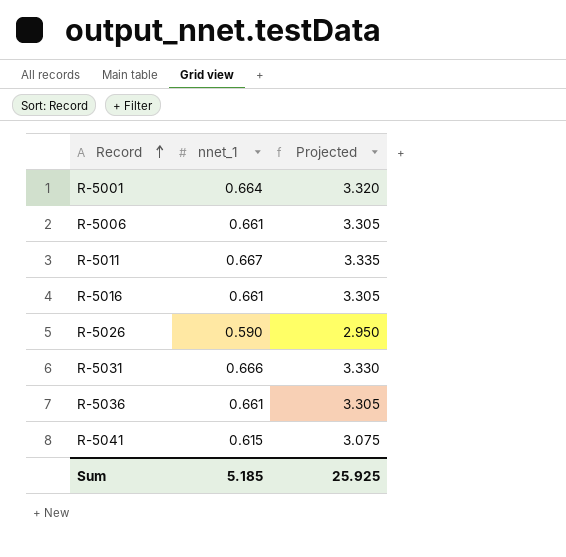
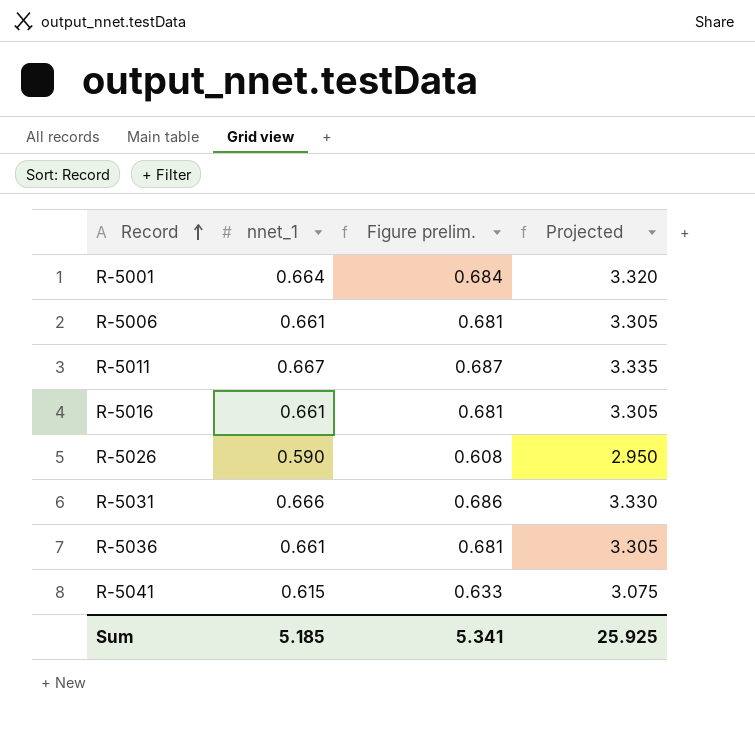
column Figure prelim. | formula: none -> [nnet_1] * 1.03

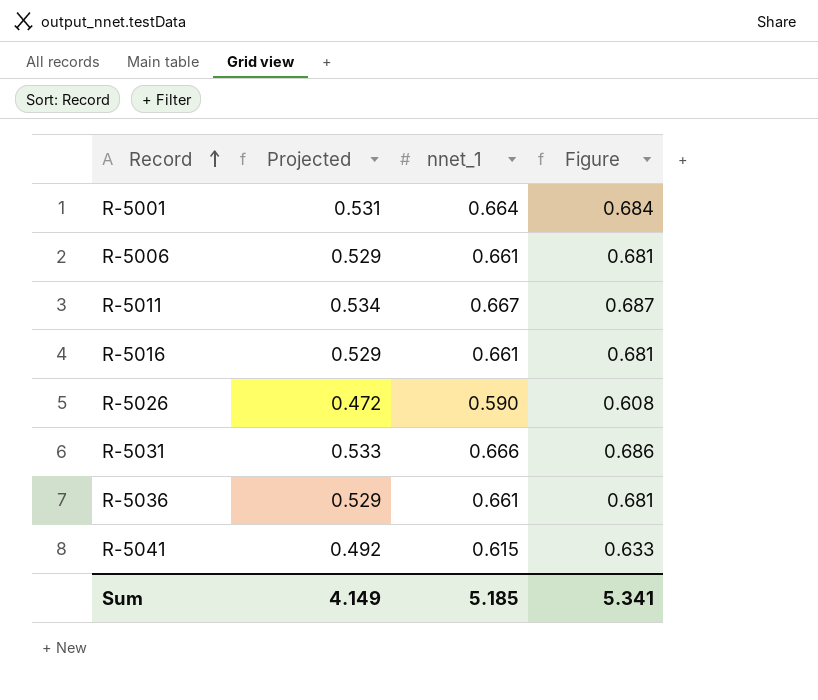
column Projected | formula: [nnet_1] * 5 -> [nnet_1] * 0.8
column Projected | position: 4 -> 2
column name: Figure prelim. -> Figure
Sum | Projected: 25.925 -> 4.149

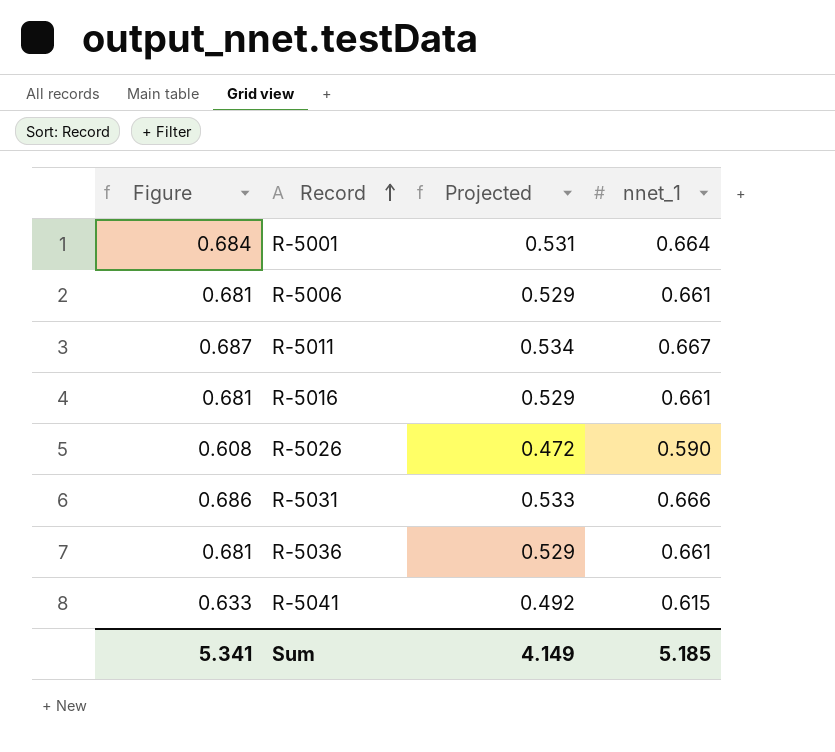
column Figure | position: 4 -> 1

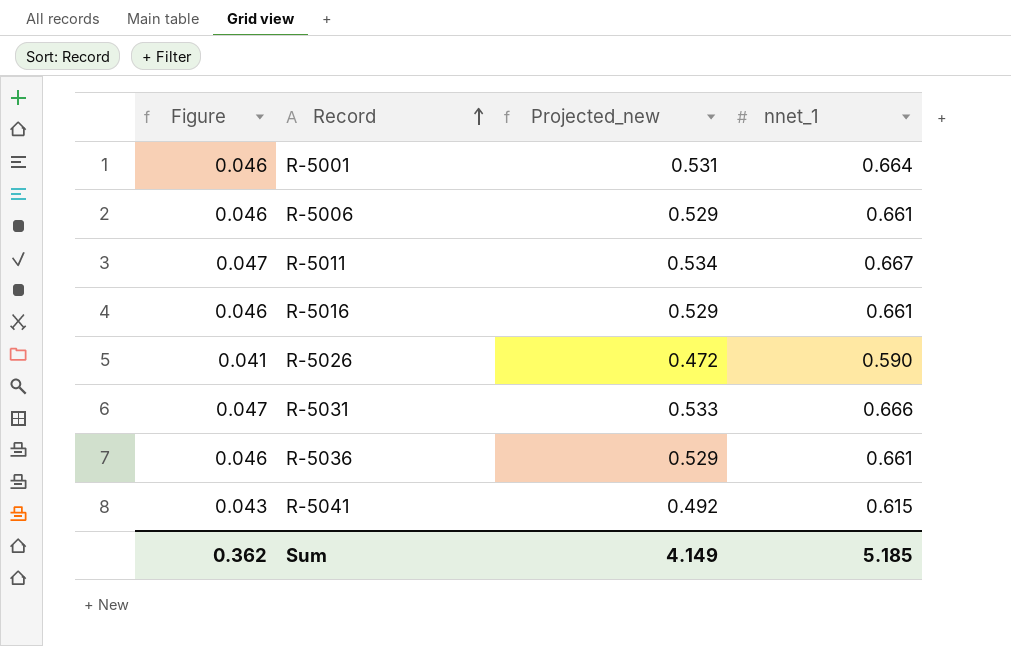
column Figure | formula: [nnet_1] * 1.03 -> [nnet_1] * 0.07
column name: Projected -> Projected_new
Sum | Figure: 5.341 -> 0.362

